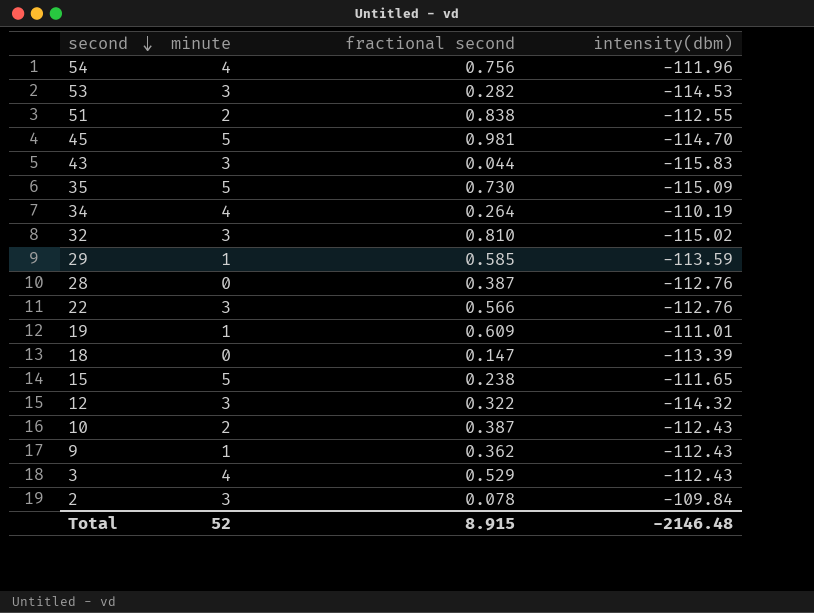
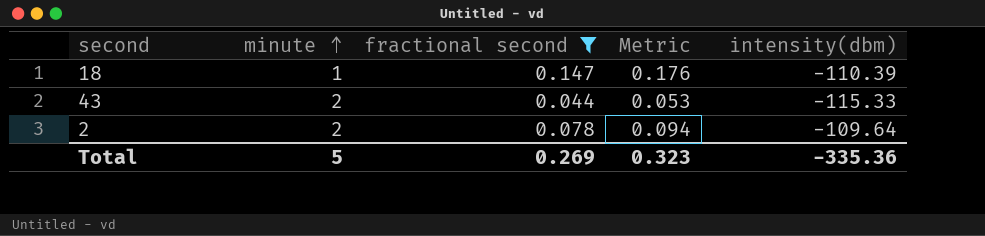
filter: none -> fractional second <= 0.147
row order: second descending -> minute ascending
column Metric | formula: none -> [fractional second] * 1.2
18 | minute: 0 -> 1
18 | intensity(dbm): -113.39 -> -110.39
43 | minute: 3 -> 2
43 | intensity(dbm): -115.83 -> -115.33
2 | minute: 3 -> 2
2 | intensity(dbm): -109.84 -> -109.64
Total | minute: 52 -> 5
Total | fractional second: 8.915 -> 0.269
Total | intensity(dbm): -2146.48 -> -335.36

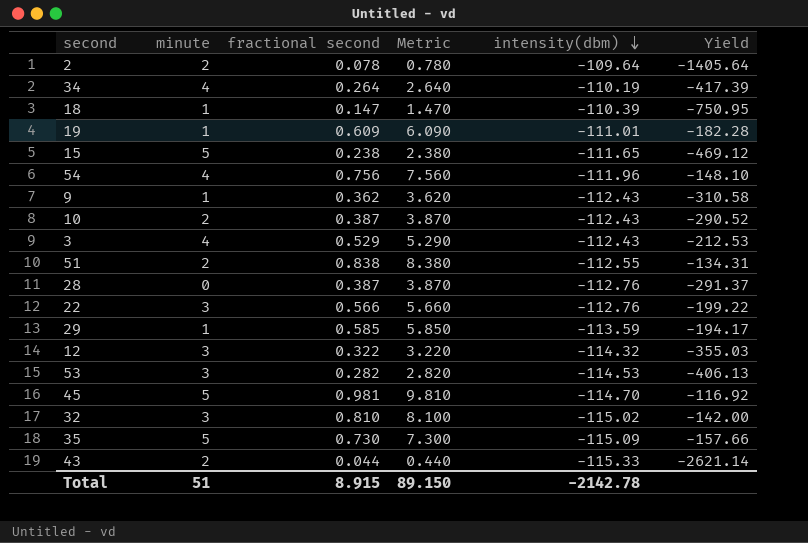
filter: fractional second <= 0.147 -> none
row order: minute ascending -> intensity(dbm) descending
column Metric | formula: [fractional second] * 1.2 -> [fractional second] * 10
column Yield | formula: none -> [intensity(dbm)] / [fractional second]
Total | minute: 5 -> 51
Total | fractional second: 0.269 -> 8.915
Total | Metric: 0.323 -> 89.150
Total | intensity(dbm): -335.36 -> -2142.78

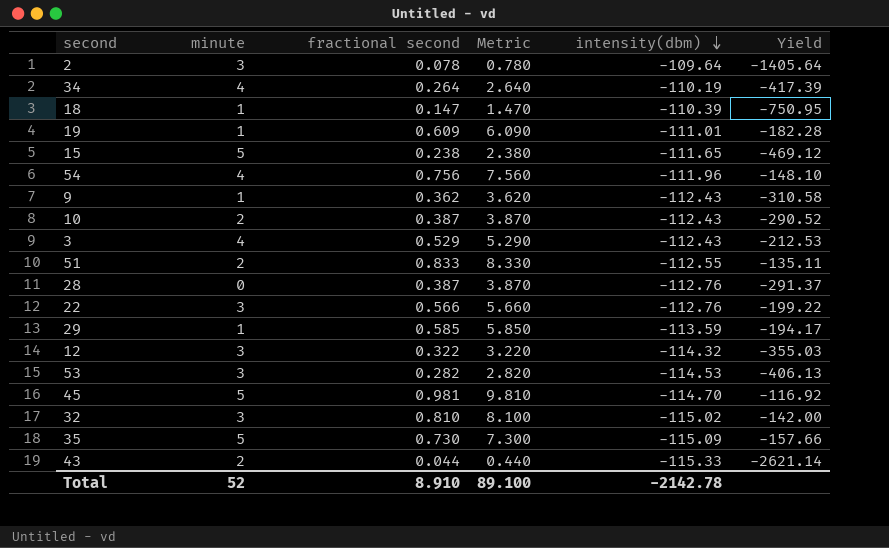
2 | minute: 2 -> 3
51 | fractional second: 0.838 -> 0.833
51 | Metric: 8.380 -> 8.330
51 | Yield: -134.31 -> -135.11
Total | minute: 51 -> 52
Total | fractional second: 8.915 -> 8.910
Total | Metric: 89.150 -> 89.100

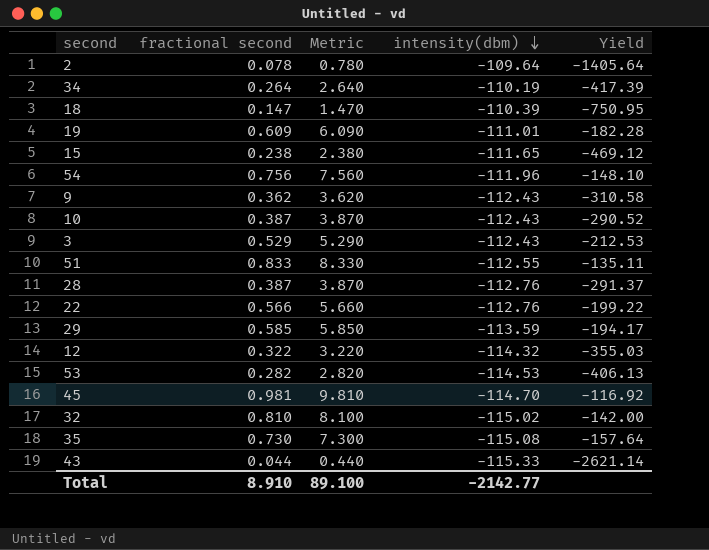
column minute | position: 2 -> none
35 | intensity(dbm): -115.09 -> -115.08
35 | Yield: -157.66 -> -157.64
Total | intensity(dbm): -2142.78 -> -2142.77

